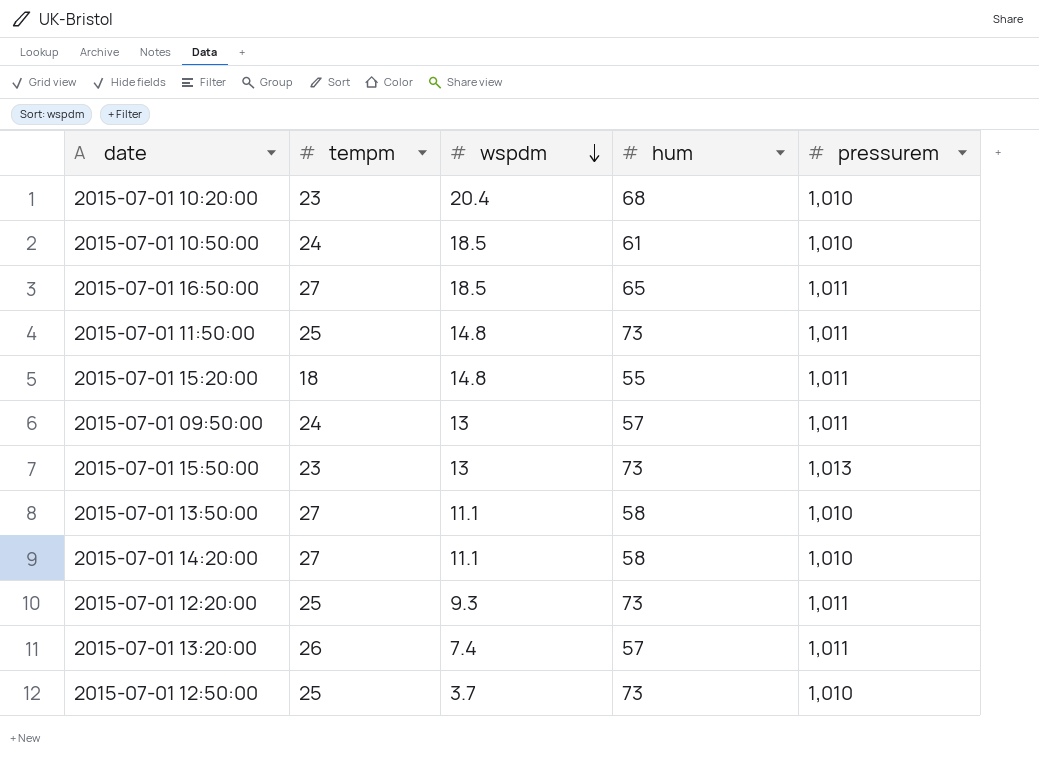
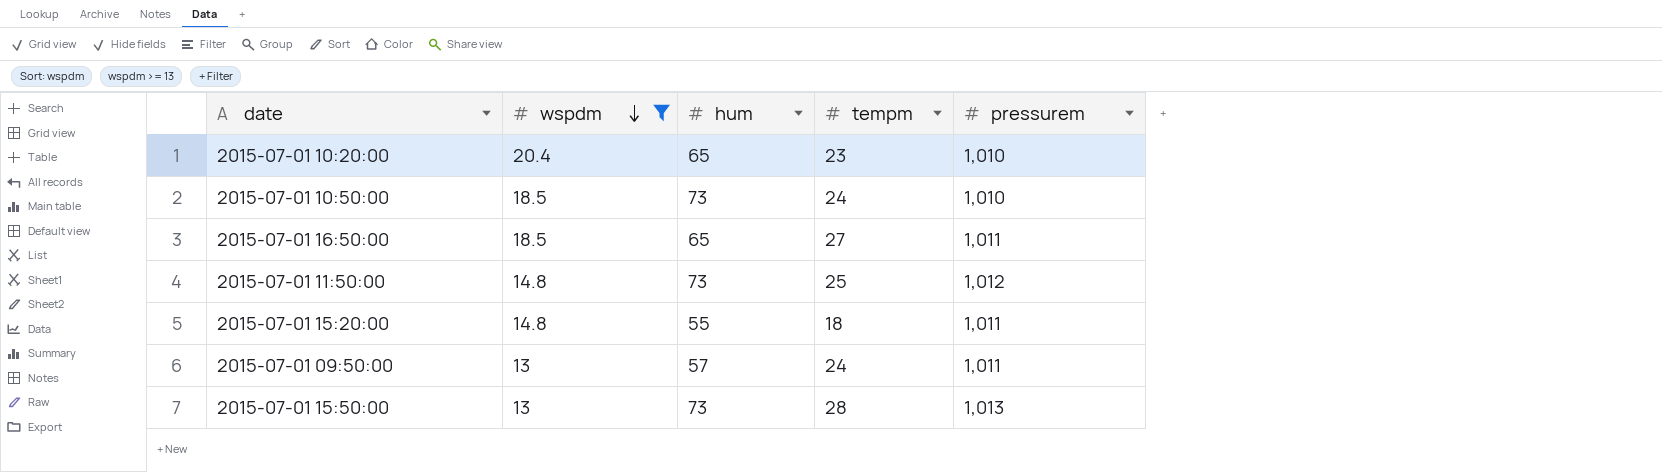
filter: none -> wspdm >= 13
column tempm | position: 2 -> 4
2015-07-01 10:20:00 | hum: 68 -> 65
2015-07-01 10:50:00 | hum: 61 -> 73
2015-07-01 11:50:00 | pressurem: 1,011 -> 1,012
2015-07-01 15:50:00 | tempm: 23 -> 28

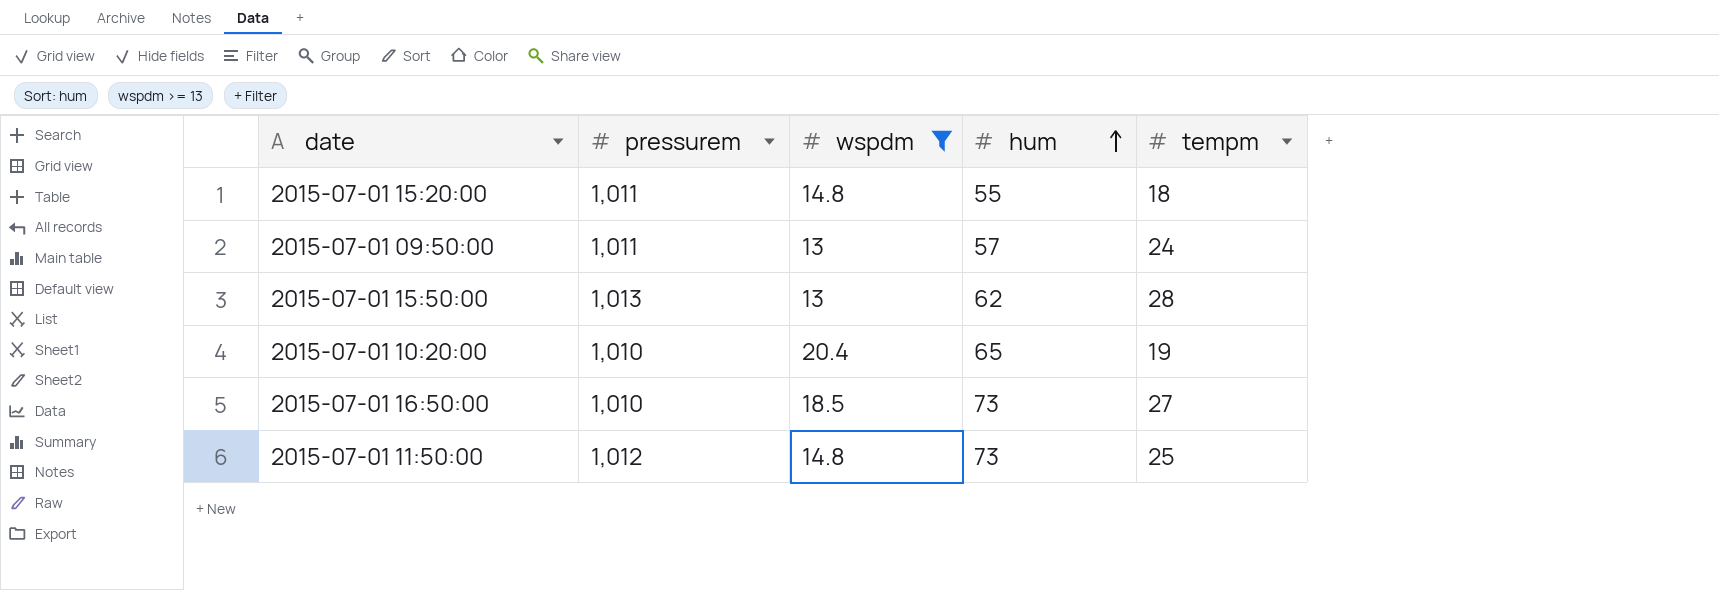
row order: wspdm descending -> hum ascending
column pressurem | position: 5 -> 2
row 2015-07-01 10:50:00: 18.5 | 73 | 24 | 1,010 -> none
2015-07-01 15:50:00 | hum: 73 -> 62
2015-07-01 10:20:00 | tempm: 23 -> 19
2015-07-01 16:50:00 | pressurem: 1,011 -> 1,010
2015-07-01 16:50:00 | hum: 65 -> 73

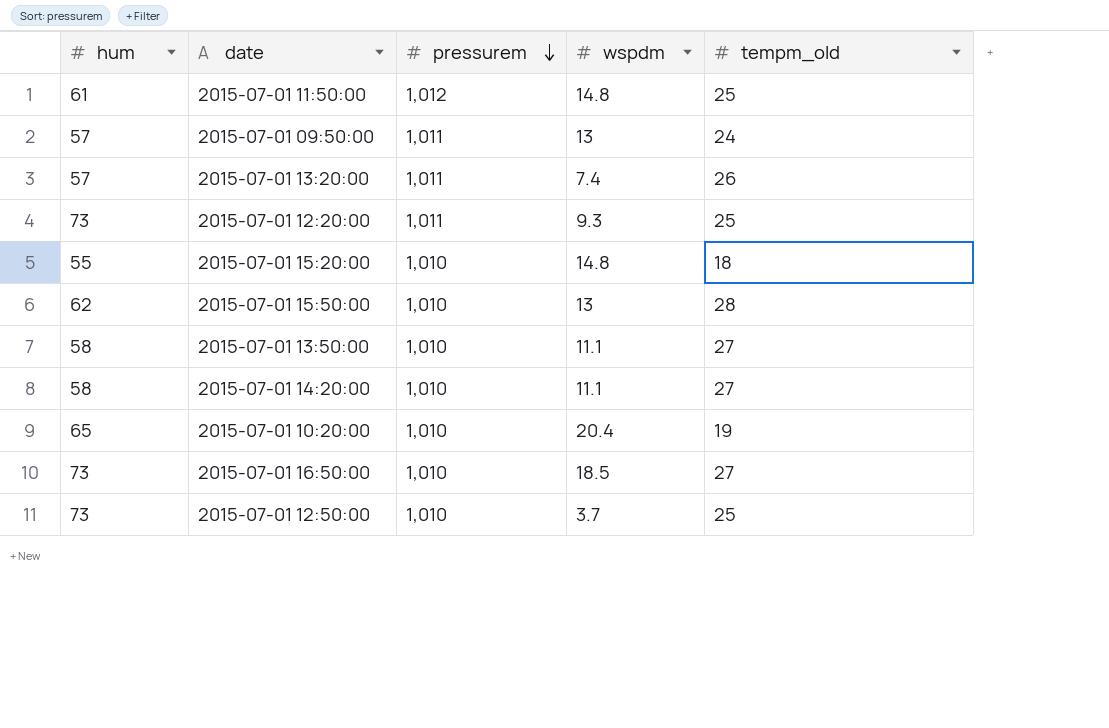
filter: wspdm >= 13 -> none
row order: hum ascending -> pressurem descending
column hum | position: 4 -> 1
column name: tempm -> tempm_old
2015-07-01 11:50:00 | hum: 73 -> 61
2015-07-01 15:20:00 | pressurem: 1,011 -> 1,010
2015-07-01 15:50:00 | pressurem: 1,013 -> 1,010

